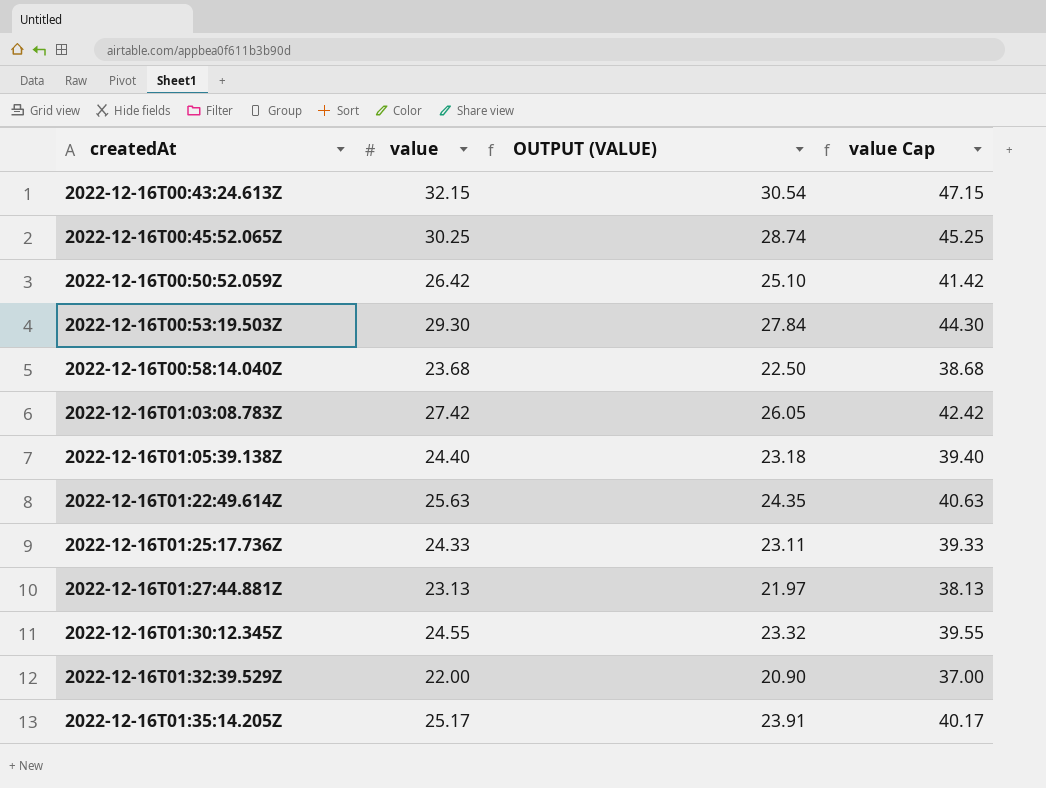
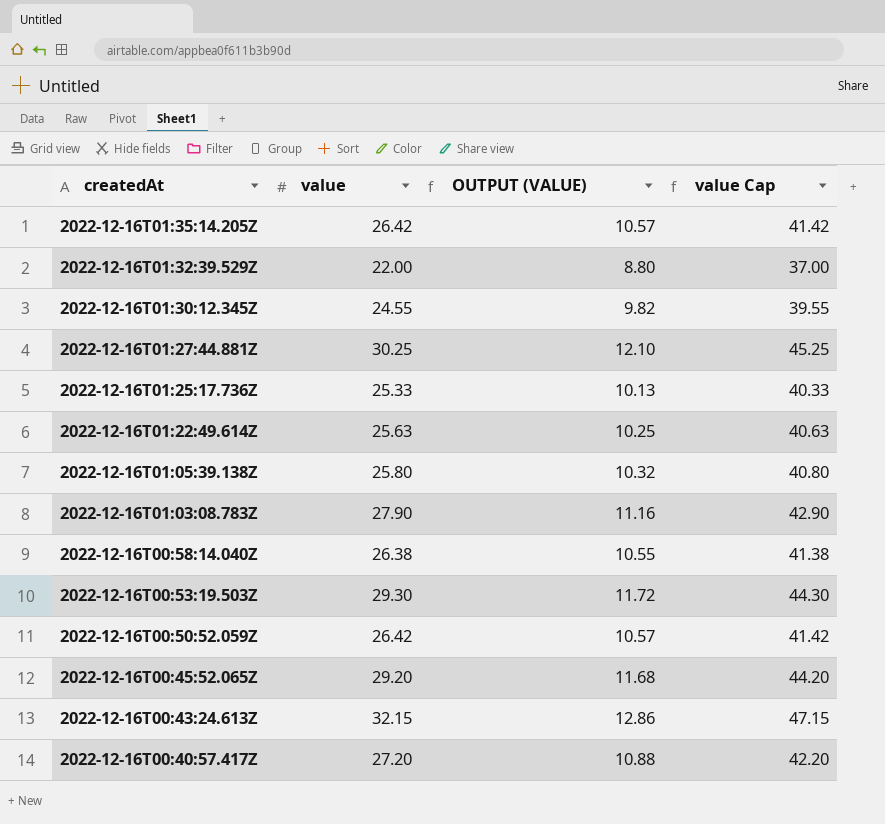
row order: createdAt ascending -> createdAt descending
column OUTPUT (VALUE) | formula: [value] * 0.95 -> [value] * 0.4
2022-12-16T01:35:14.205Z | value: 25.17 -> 26.42
2022-12-16T01:35:14.205Z | value Cap: 40.17 -> 41.42
2022-12-16T01:27:44.881Z | value: 23.13 -> 30.25
2022-12-16T01:27:44.881Z | value Cap: 38.13 -> 45.25
2022-12-16T01:25:17.736Z | value: 24.33 -> 25.33
2022-12-16T01:25:17.736Z | value Cap: 39.33 -> 40.33
2022-12-16T01:05:39.138Z | value: 24.40 -> 25.80
2022-12-16T01:05:39.138Z | value Cap: 39.40 -> 40.80
2022-12-16T01:03:08.783Z | value: 27.42 -> 27.90
2022-12-16T01:03:08.783Z | value Cap: 42.42 -> 42.90
2022-12-16T00:58:14.040Z | value: 23.68 -> 26.38
2022-12-16T00:58:14.040Z | value Cap: 38.68 -> 41.38
2022-12-16T00:45:52.065Z | value: 30.25 -> 29.20
2022-12-16T00:45:52.065Z | value Cap: 45.25 -> 44.20
row 2022-12-16T00:40:57.417Z: none -> 27.20 | 10.88 | 42.20

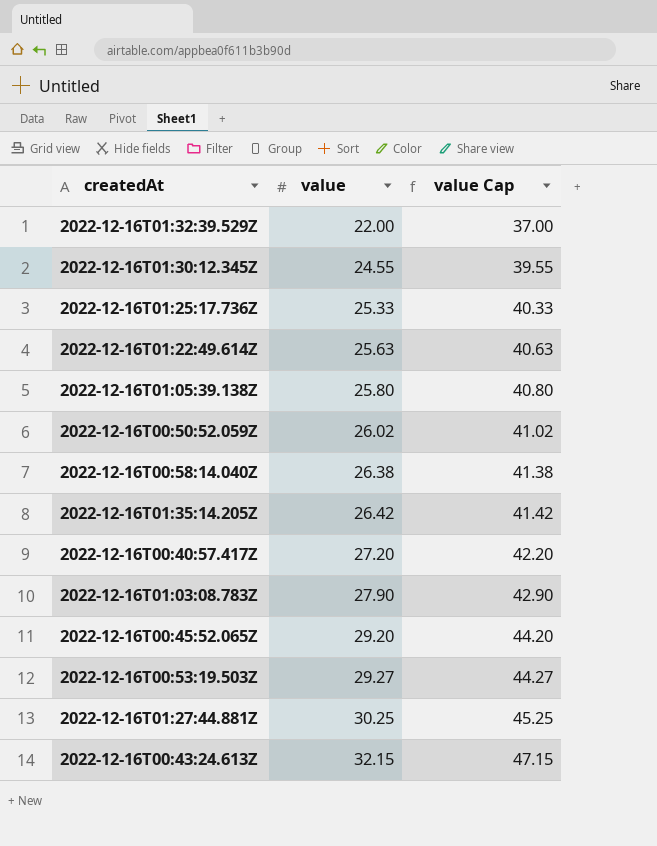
row order: createdAt descending -> value ascending
column OUTPUT (VALUE) | formula: [value] * 0.4 -> none
2022-12-16T00:50:52.059Z | value: 26.42 -> 26.02
2022-12-16T00:50:52.059Z | value Cap: 41.42 -> 41.02
2022-12-16T00:53:19.503Z | value: 29.30 -> 29.27
2022-12-16T00:53:19.503Z | value Cap: 44.30 -> 44.27

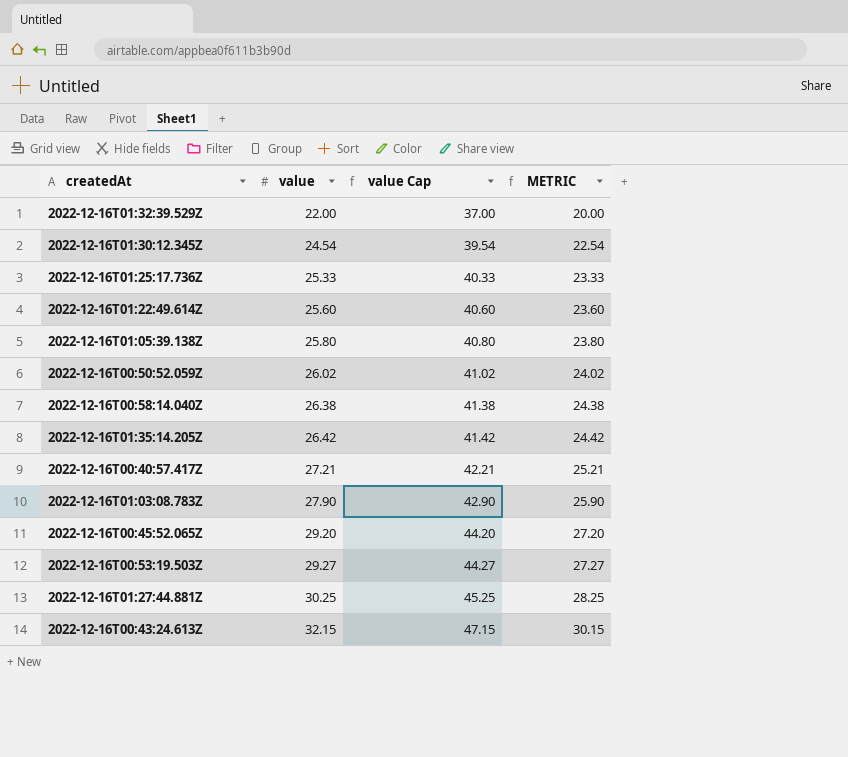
column METRIC | formula: none -> [value] - 2
2022-12-16T01:30:12.345Z | value: 24.55 -> 24.54
2022-12-16T01:30:12.345Z | value Cap: 39.55 -> 39.54
2022-12-16T01:22:49.614Z | value: 25.63 -> 25.60
2022-12-16T01:22:49.614Z | value Cap: 40.63 -> 40.60
2022-12-16T00:40:57.417Z | value: 27.20 -> 27.21
2022-12-16T00:40:57.417Z | value Cap: 42.20 -> 42.21

